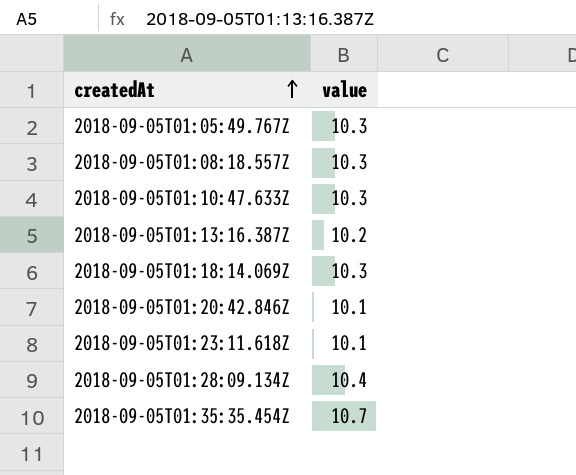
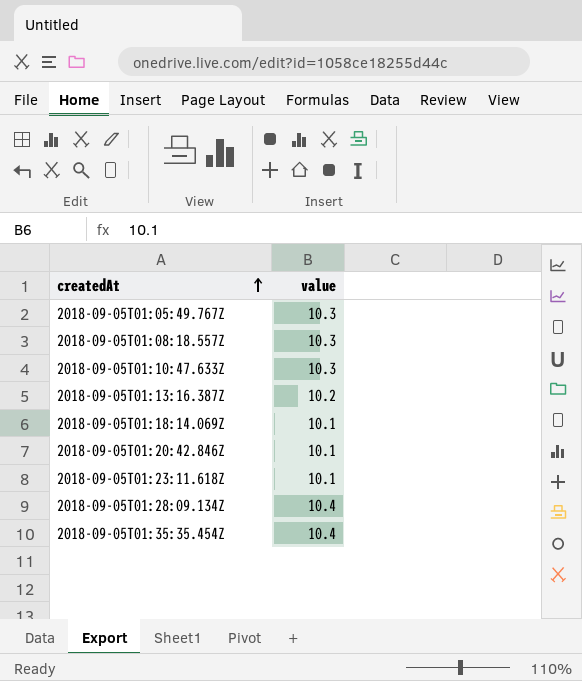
2018-09-05T01:18:14.069Z | value: 10.3 -> 10.1
2018-09-05T01:35:35.454Z | value: 10.7 -> 10.4

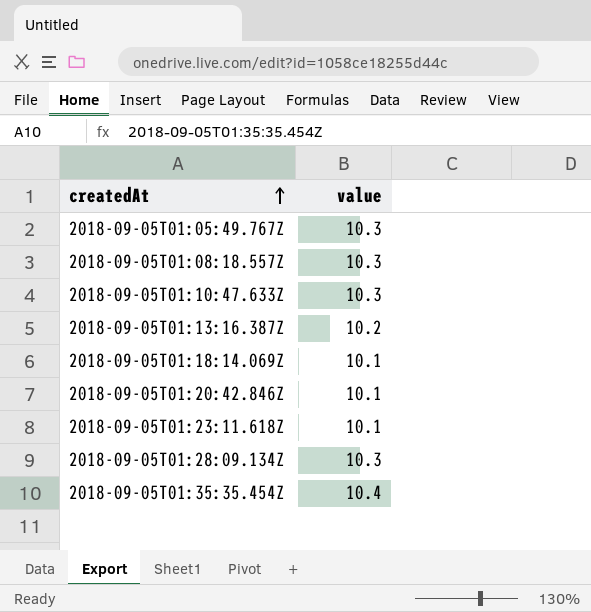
2018-09-05T01:28:09.134Z | value: 10.4 -> 10.3

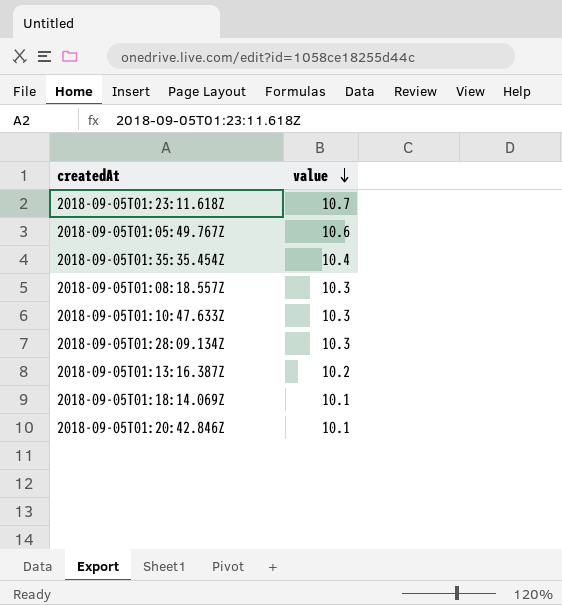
row order: createdAt ascending -> value descending
2018-09-05T01:23:11.618Z | value: 10.1 -> 10.7
2018-09-05T01:05:49.767Z | value: 10.3 -> 10.6

